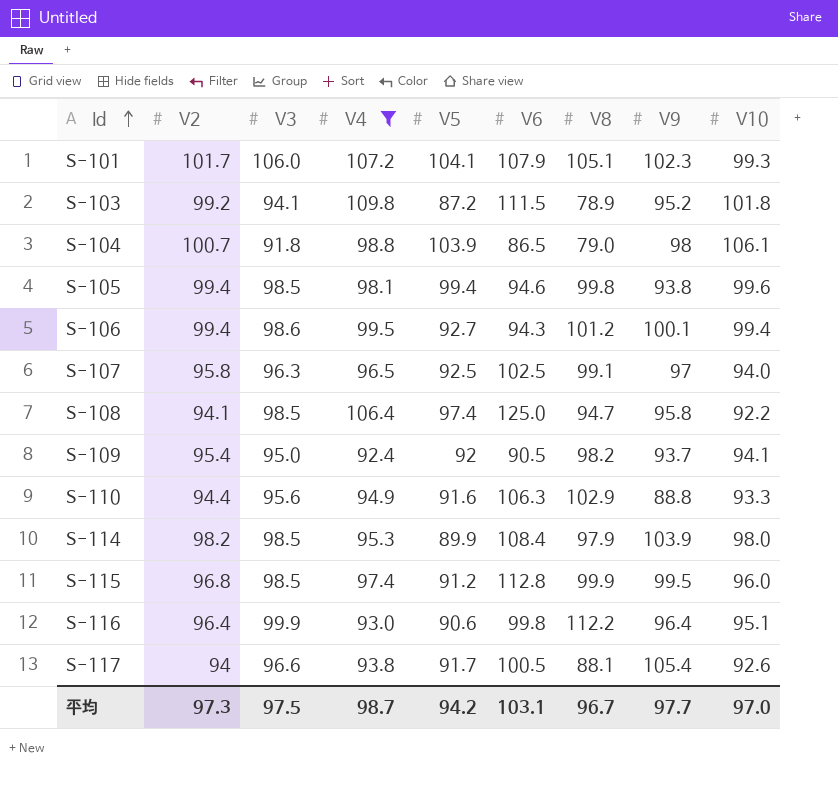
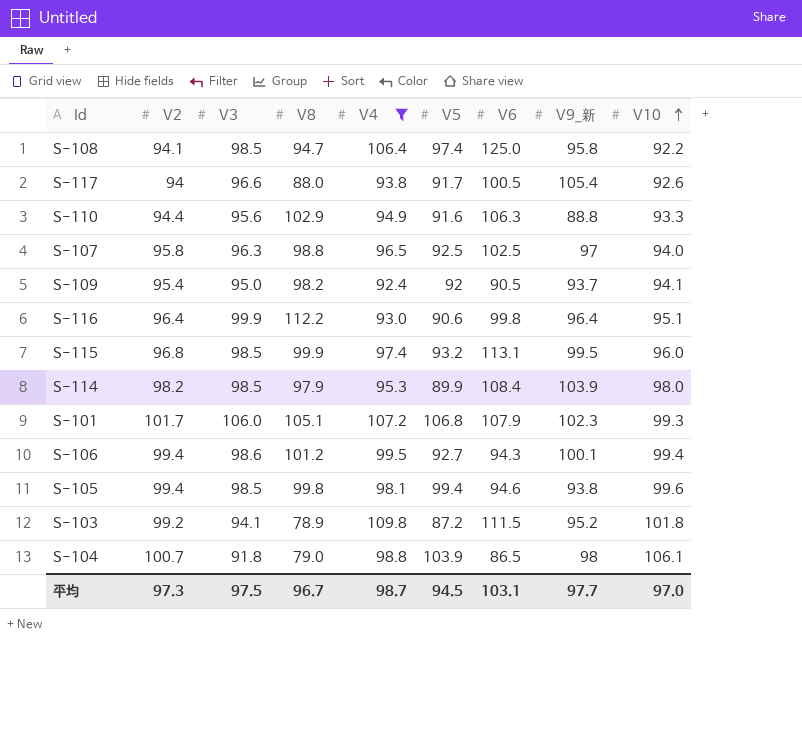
row order: Id ascending -> V10 ascending
column V8 | position: 7 -> 4
column name: V9 -> V9_新
S-117 | V8: 88.1 -> 88.0
S-107 | V8: 99.1 -> 98.8
S-115 | V5: 91.2 -> 93.2
S-115 | V6: 112.8 -> 113.1
S-101 | V5: 104.1 -> 106.8
平均 | V5: 94.2 -> 94.5

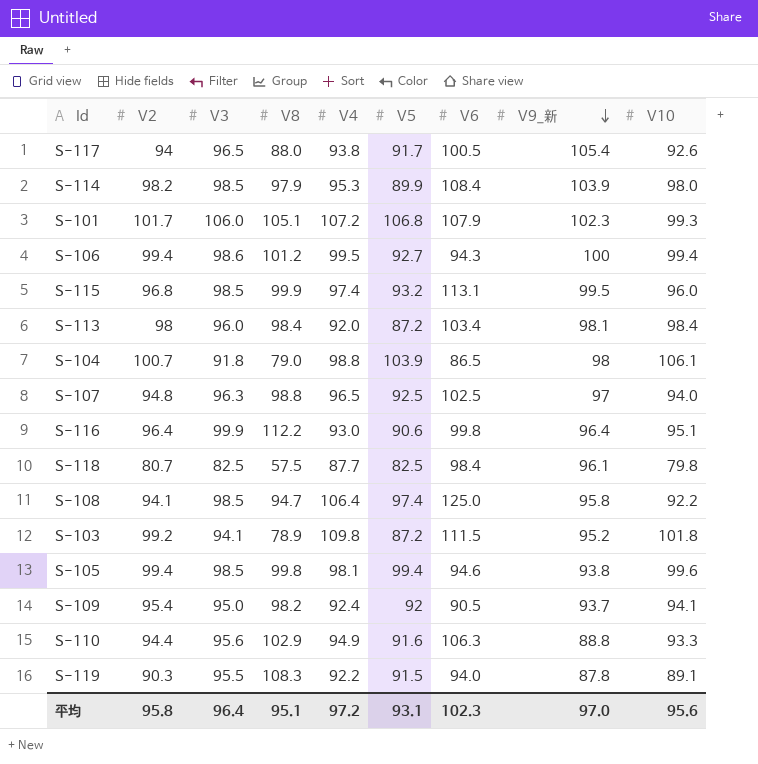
filter: V4 >= 92.4 -> none
row order: V10 ascending -> V9_新 descending
S-117 | V3: 96.6 -> 96.5
S-106 | V9_新: 100.1 -> 100
S-107 | V2: 95.8 -> 94.8
平均 | V2: 97.3 -> 95.8
平均 | V3: 97.5 -> 96.4
平均 | V8: 96.7 -> 95.1
平均 | V4: 98.7 -> 97.2
平均 | V5: 94.5 -> 93.1
平均 | V6: 103.1 -> 102.3
平均 | V9_新: 97.7 -> 97.0
平均 | V10: 97.0 -> 95.6

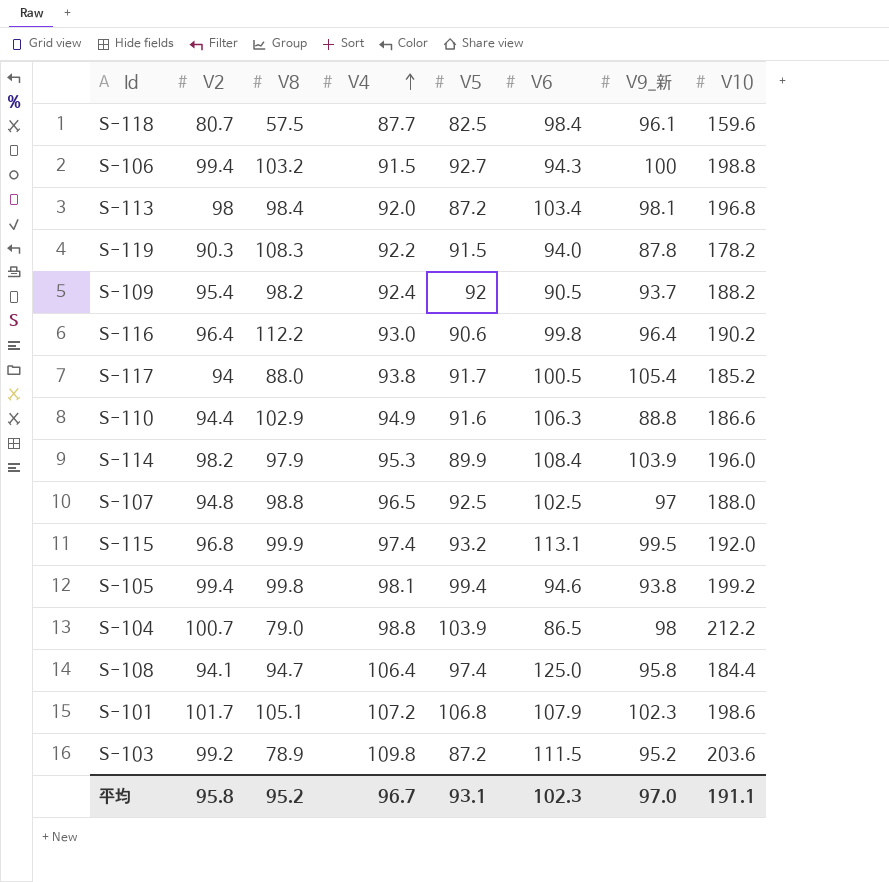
row order: V9_新 descending -> V4 ascending
column V3 | position: 3 -> none
S-118 | V10: 79.8 -> 159.6
S-106 | V8: 101.2 -> 103.2
S-106 | V4: 99.5 -> 91.5
S-106 | V10: 99.4 -> 198.8
S-113 | V10: 98.4 -> 196.8
S-119 | V10: 89.1 -> 178.2
S-109 | V10: 94.1 -> 188.2
S-116 | V10: 95.1 -> 190.2
S-117 | V10: 92.6 -> 185.2
S-110 | V10: 93.3 -> 186.6
S-114 | V10: 98.0 -> 196.0
S-107 | V10: 94.0 -> 188.0
S-115 | V10: 96.0 -> 192.0
S-105 | V10: 99.6 -> 199.2
S-104 | V10: 106.1 -> 212.2
S-108 | V10: 92.2 -> 184.4
S-101 | V10: 99.3 -> 198.6
S-103 | V10: 101.8 -> 203.6
平均 | V8: 95.1 -> 95.2
平均 | V4: 97.2 -> 96.7
平均 | V10: 95.6 -> 191.1

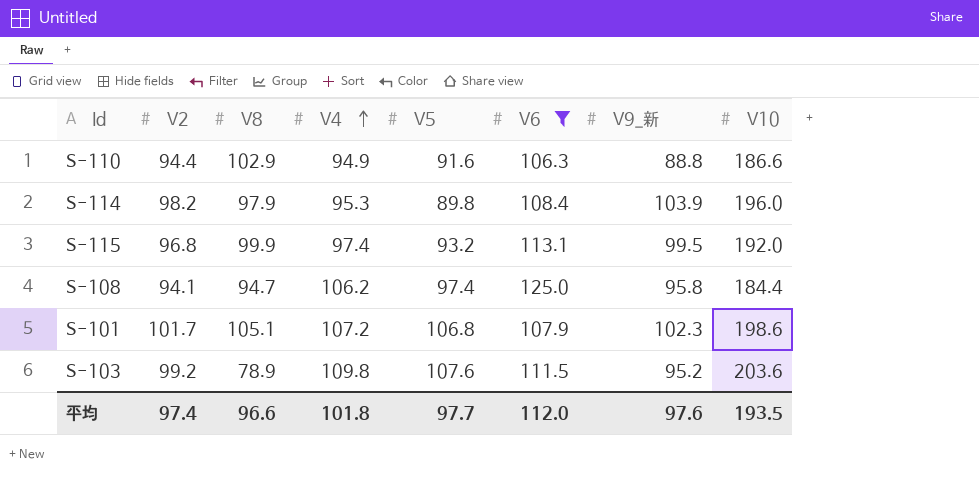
filter: none -> V6 >= 106.3
S-114 | V5: 89.9 -> 89.8
S-108 | V4: 106.4 -> 106.2
S-103 | V5: 87.2 -> 107.6
平均 | V2: 95.8 -> 97.4
平均 | V8: 95.2 -> 96.6
平均 | V4: 96.7 -> 101.8
平均 | V5: 93.1 -> 97.7
平均 | V6: 102.3 -> 112.0
平均 | V9_新: 97.0 -> 97.6
平均 | V10: 191.1 -> 193.5

